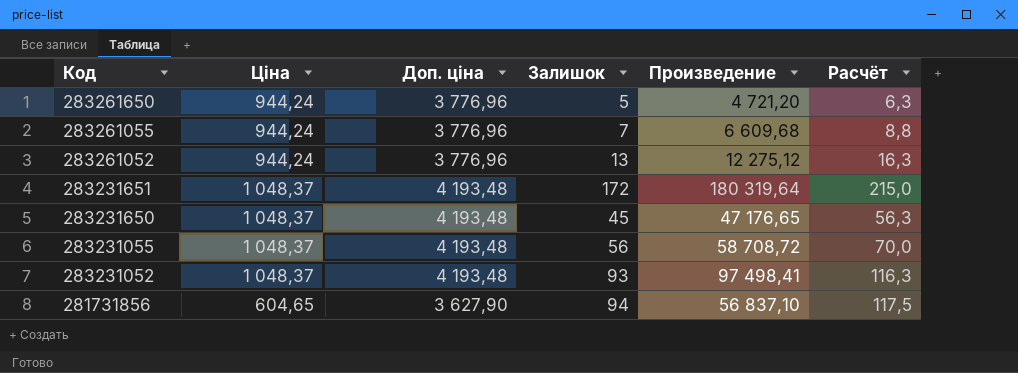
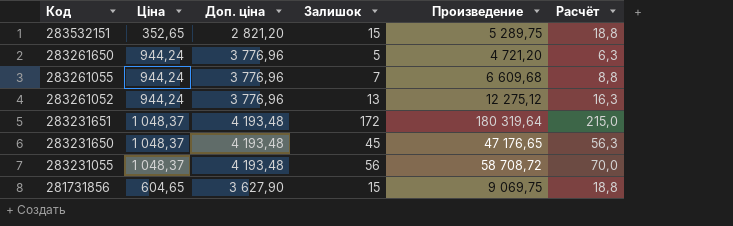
row 283231052: 1 048,37 | 4 193,48 | 93 | 97 498,41 | 116,3 -> none
row 283532151: none -> 352,65 | 2 821,20 | 15 | 5 289,75 | 18,8
281731856 | Залишок: 94 -> 15
281731856 | Произведение: 56 837,10 -> 9 069,75
281731856 | Расчёт: 117,5 -> 18,8

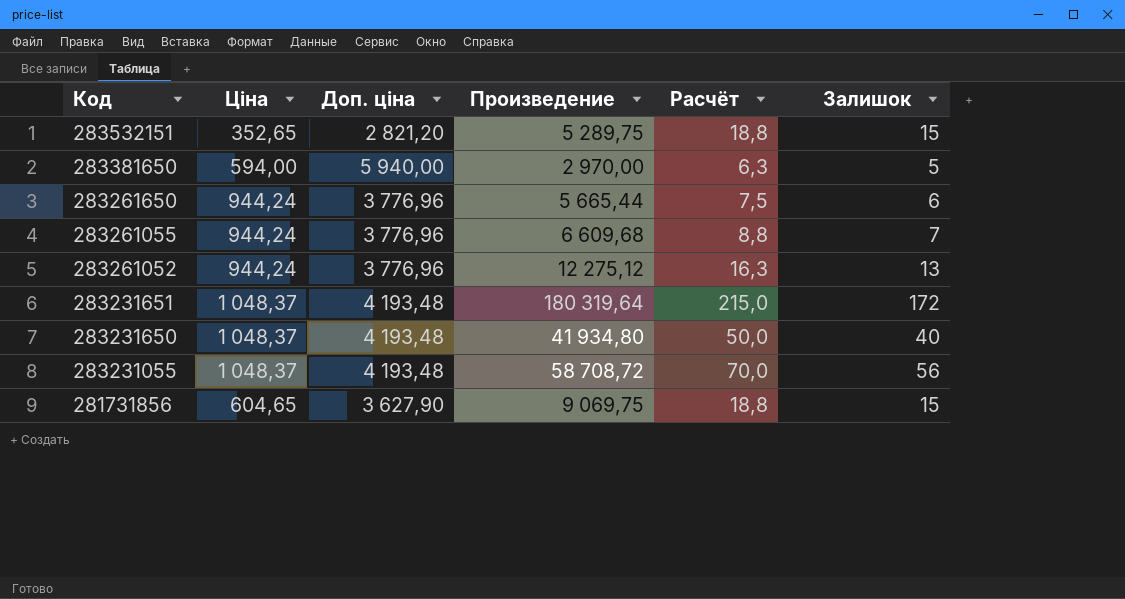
column Залишок | position: 4 -> 6
row 283381650: none -> 594,00 | 5 940,00 | 2 970,00 | 6,3 | 5
283261650 | Произведение: 4 721,20 -> 5 665,44
283261650 | Расчёт: 6,3 -> 7,5
283261650 | Залишок: 5 -> 6
283231650 | Произведение: 47 176,65 -> 41 934,80
283231650 | Расчёт: 56,3 -> 50,0
283231650 | Залишок: 45 -> 40

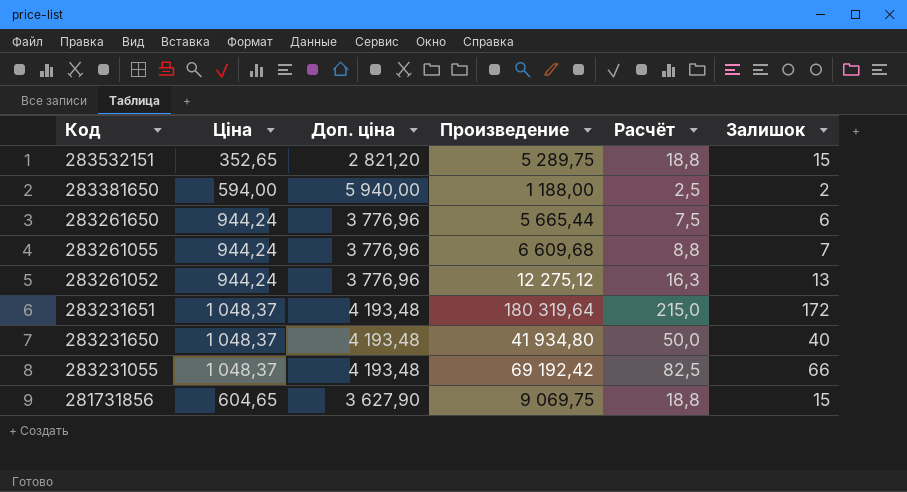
283381650 | Произведение: 2 970,00 -> 1 188,00
283381650 | Расчёт: 6,3 -> 2,5
283381650 | Залишок: 5 -> 2
283231055 | Произведение: 58 708,72 -> 69 192,42
283231055 | Расчёт: 70,0 -> 82,5
283231055 | Залишок: 56 -> 66

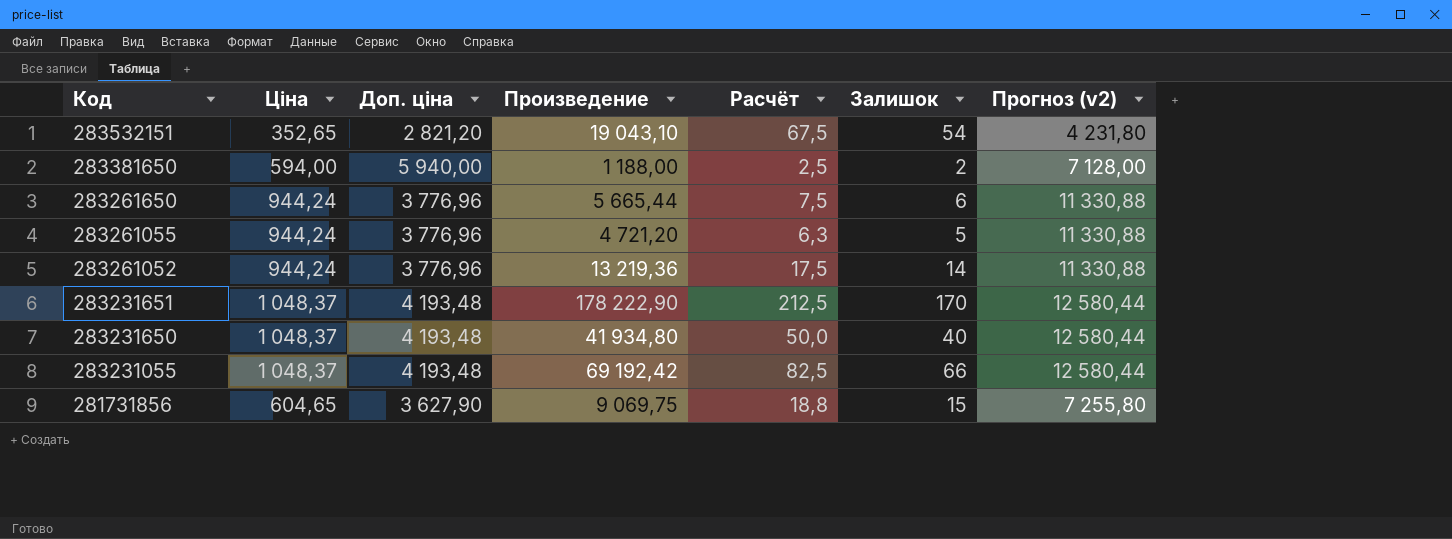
column Прогноз (v2) | formula: none -> [Ціна] * 12
283532151 | Произведение: 5 289,75 -> 19 043,10
283532151 | Расчёт: 18,8 -> 67,5
283532151 | Залишок: 15 -> 54
283261055 | Произведение: 6 609,68 -> 4 721,20
283261055 | Расчёт: 8,8 -> 6,3
283261055 | Залишок: 7 -> 5
283261052 | Произведение: 12 275,12 -> 13 219,36
283261052 | Расчёт: 16,3 -> 17,5
283261052 | Залишок: 13 -> 14
283231651 | Произведение: 180 319,64 -> 178 222,90
283231651 | Расчёт: 215,0 -> 212,5
283231651 | Залишок: 172 -> 170

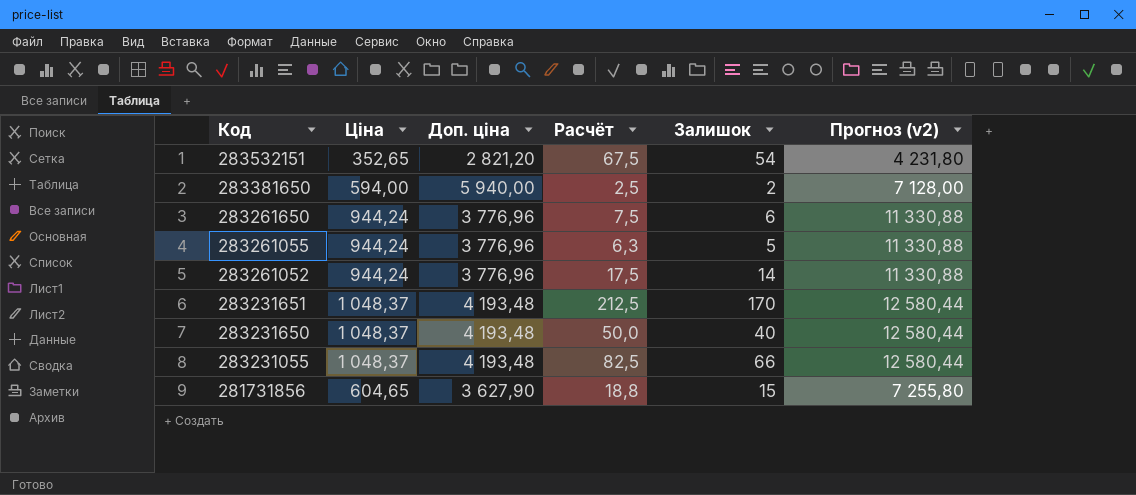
column Произведение | formula: [Ціна] * [Залишок] -> none

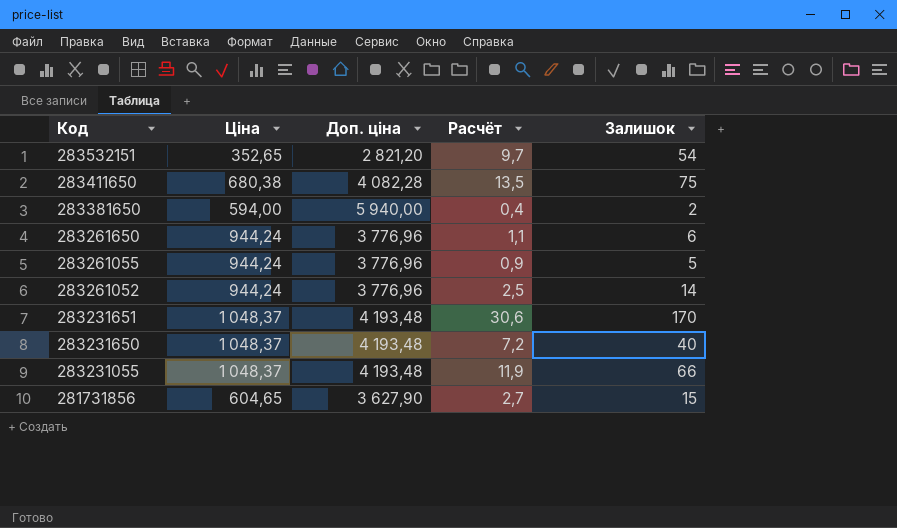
column Прогноз (v2) | formula: [Ціна] * 12 -> none
column Расчёт | formula: [Залишок] * 1,25 -> [Залишок] * 0,18
row 283411650: none -> 680,38 | 4 082,28 | 13,5 | 75

